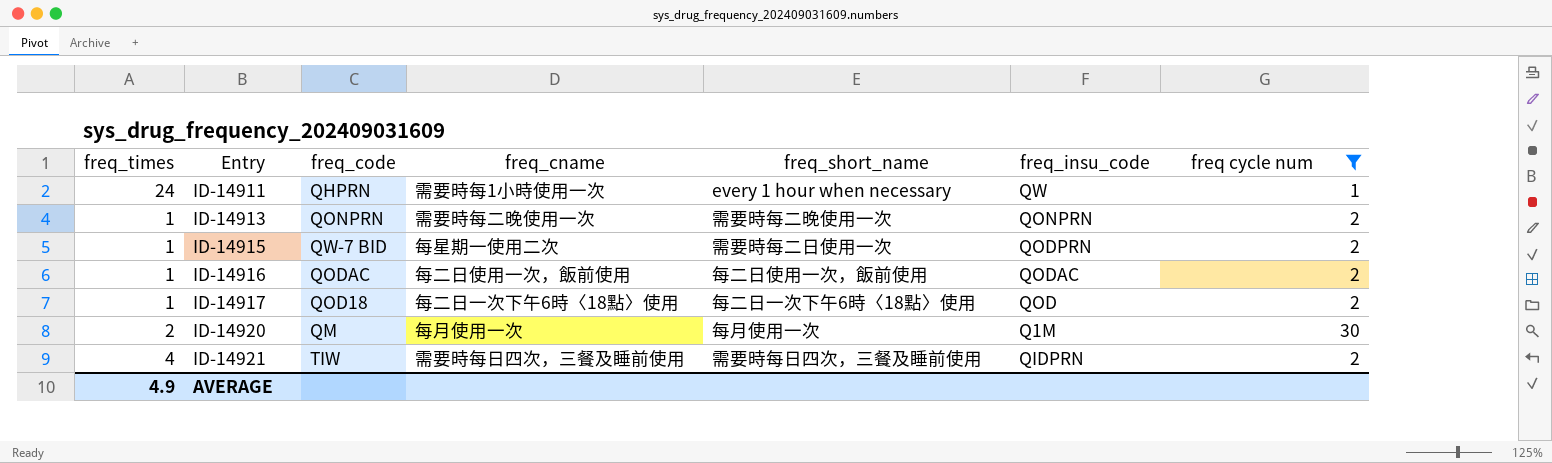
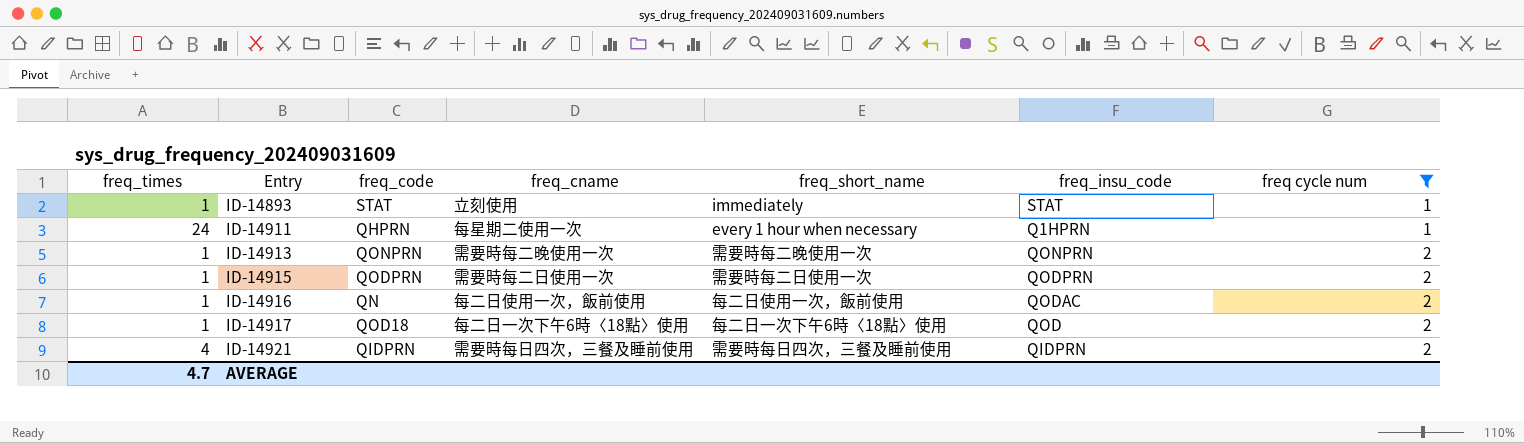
row ID-14920: 2 | QM | 每月使用一次 | 每月使用一次 | Q1M | 30 -> none
row ID-14893: none -> 1 | STAT | 立刻使用 | immediately | STAT | 1
ID-14911 | freq_cname: 需要時每1小時使用一次 -> 每星期二使用一次
ID-14911 | freq_insu_code: QW -> Q1HPRN
ID-14915 | freq_code: QW-7 BID -> QODPRN
ID-14915 | freq_cname: 每星期一使用二次 -> 需要時每二日使用一次
ID-14916 | freq_code: QODAC -> QN
ID-14921 | freq_code: TIW -> QIDPRN
AVERAGE | freq_times: 4.9 -> 4.7

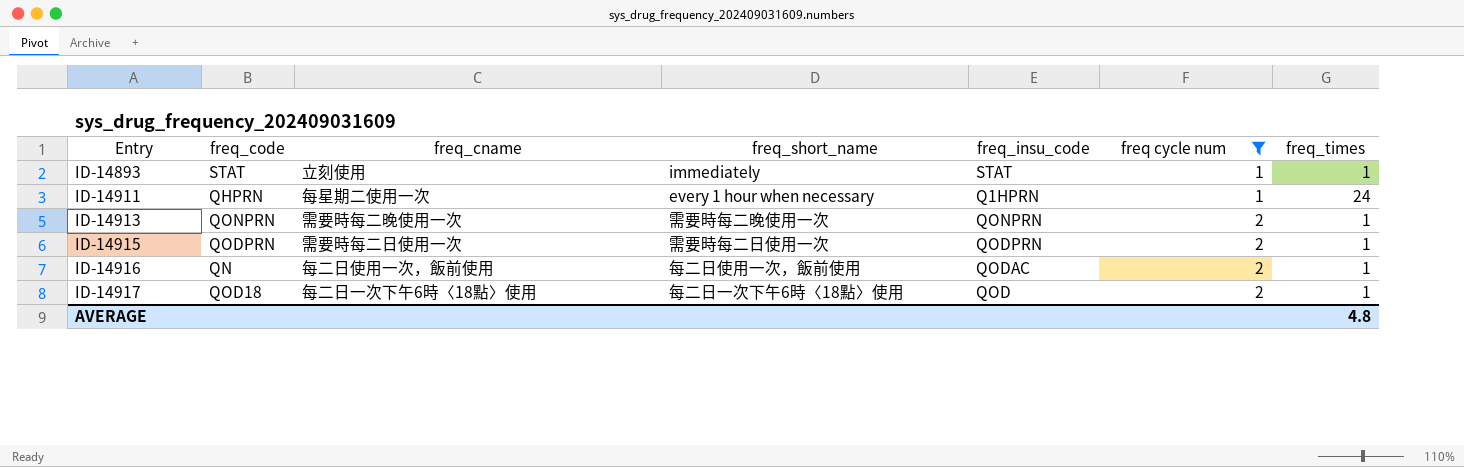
column freq_times | position: 1 -> 7
row ID-14921: 4 | QIDPRN | 需要時每日四次，三餐及睡前使用 | 需要時每日四次，三餐及睡前使用 | QIDPRN | 2 -> none
AVERAGE | freq_times: 4.7 -> 4.8

